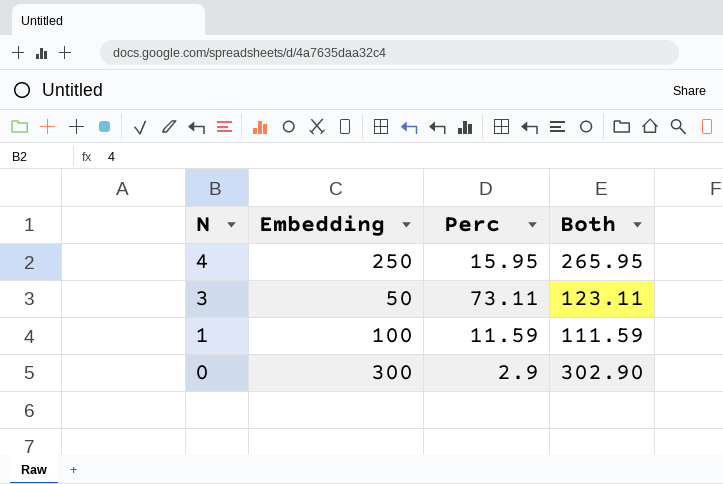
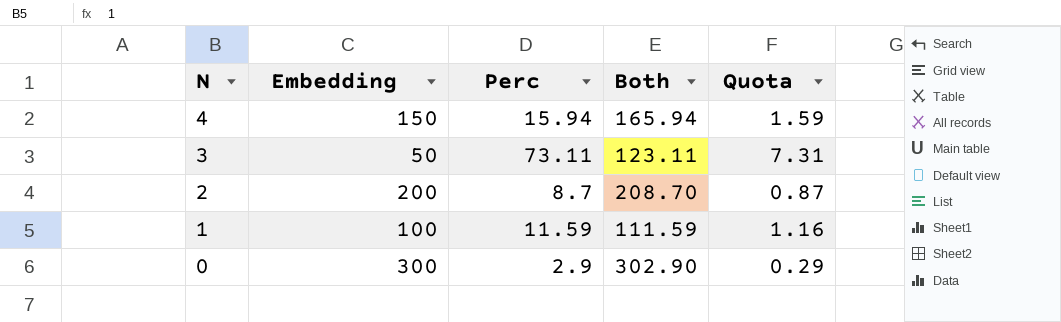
column Quota | formula: none -> [Perc] * 0.1
4 | Embedding: 250 -> 150
4 | Perc: 15.95 -> 15.94
4 | Both: 265.95 -> 165.94
row 2: none -> 200 | 8.7 | 208.70 | 0.87

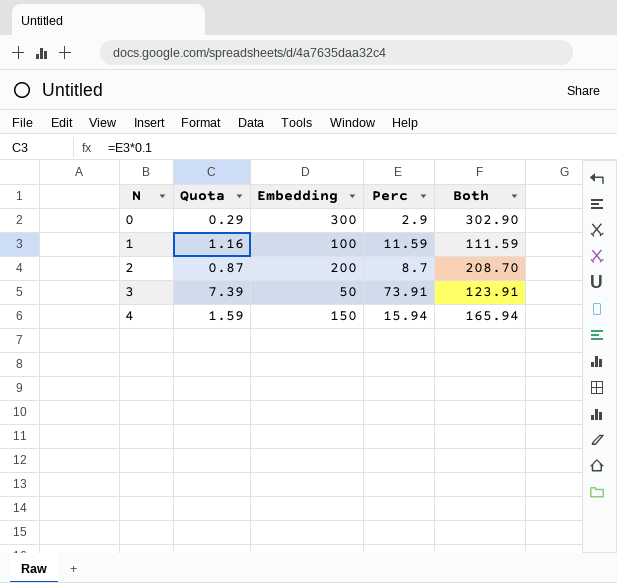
row order: N descending -> N ascending
column Quota | position: 5 -> 2
3 | Quota: 7.31 -> 7.39
3 | Perc: 73.11 -> 73.91
3 | Both: 123.11 -> 123.91

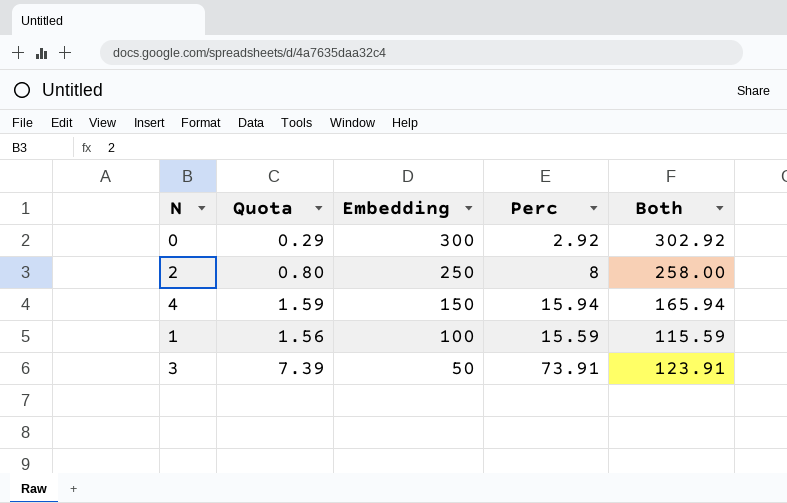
row order: N ascending -> Embedding descending
0 | Perc: 2.9 -> 2.92
0 | Both: 302.90 -> 302.92
2 | Quota: 0.87 -> 0.80
2 | Embedding: 200 -> 250
2 | Perc: 8.7 -> 8
2 | Both: 208.70 -> 258.00
1 | Quota: 1.16 -> 1.56
1 | Perc: 11.59 -> 15.59
1 | Both: 111.59 -> 115.59

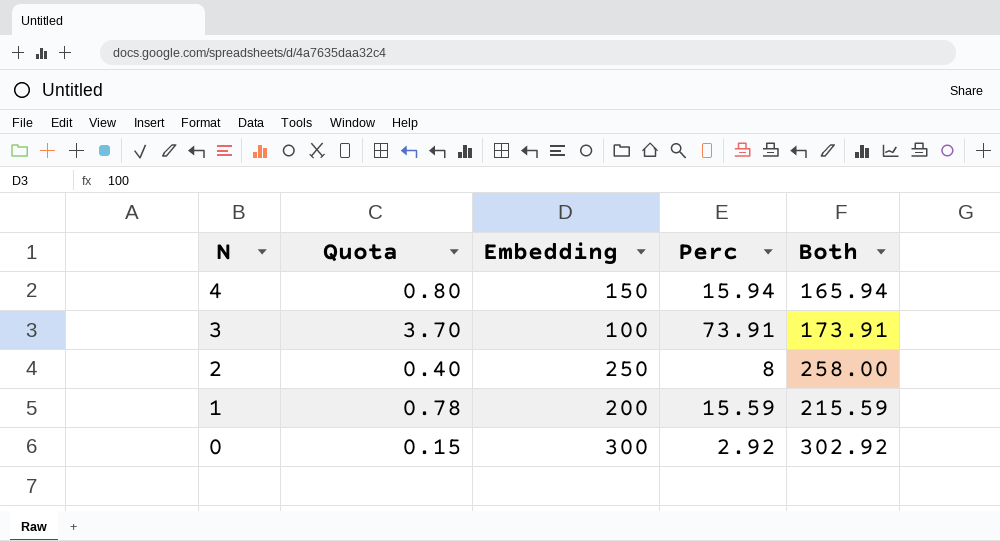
row order: Embedding descending -> N descending
column Quota | formula: [Perc] * 0.1 -> [Perc] * 0.05
3 | Embedding: 50 -> 100
3 | Both: 123.91 -> 173.91
1 | Embedding: 100 -> 200
1 | Both: 115.59 -> 215.59

